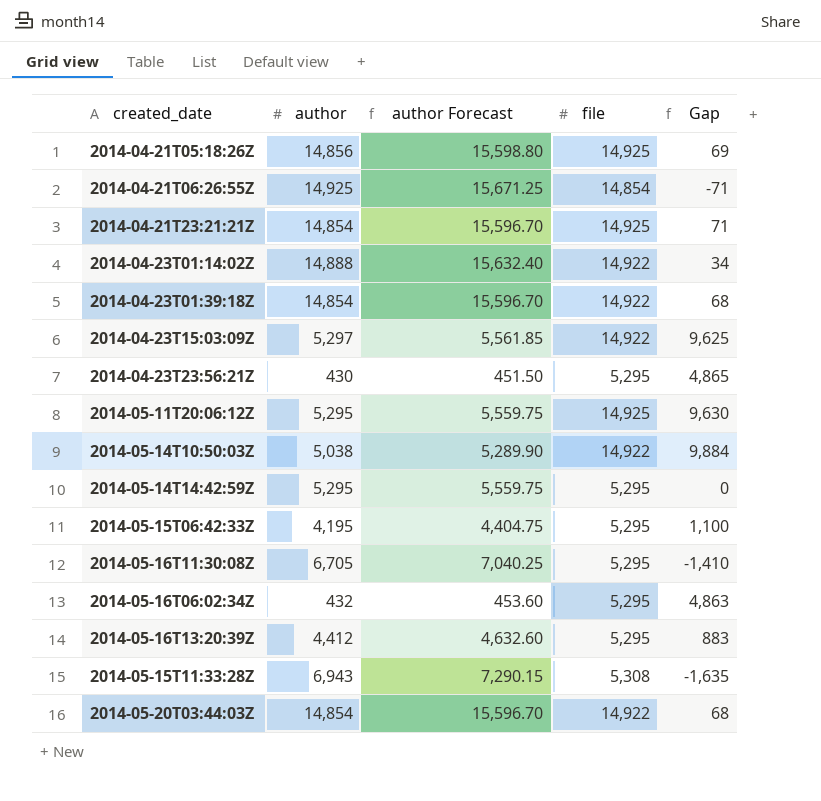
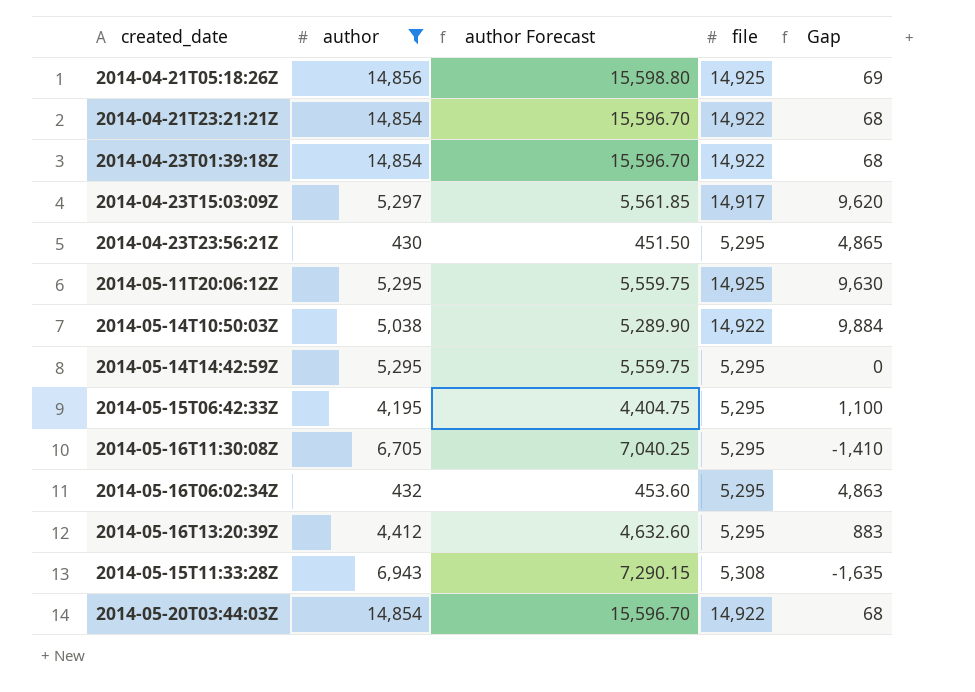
filter: none -> author <= 14,856
2014-04-21T23:21:21Z | file: 14,925 -> 14,922
2014-04-21T23:21:21Z | Gap: 71 -> 68
2014-04-23T15:03:09Z | file: 14,922 -> 14,917
2014-04-23T15:03:09Z | Gap: 9,625 -> 9,620

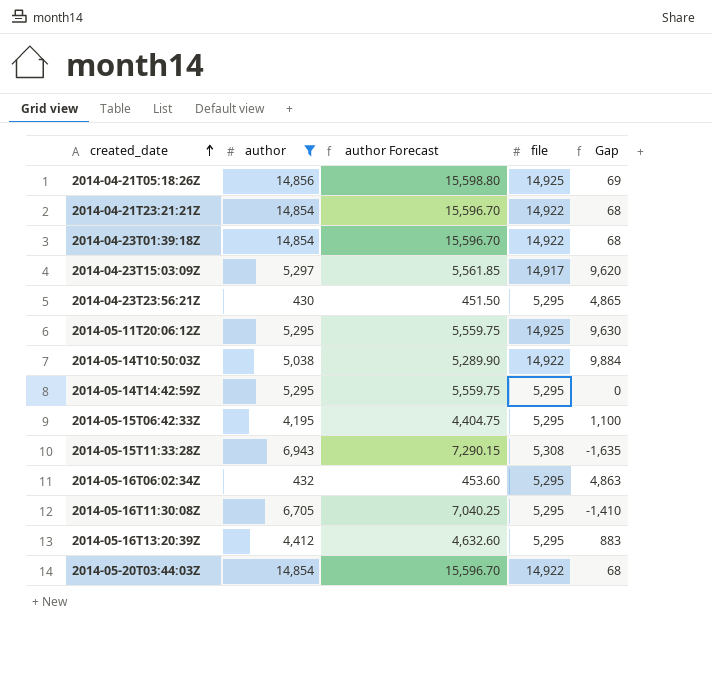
row order: none -> created_date ascending

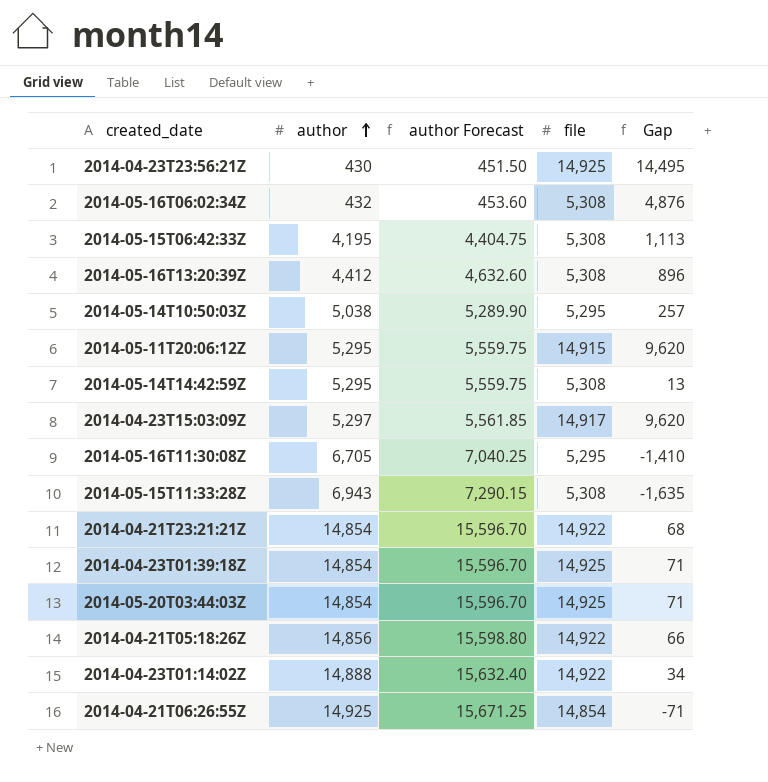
filter: author <= 14,856 -> none
row order: created_date ascending -> author ascending
2014-04-23T23:56:21Z | file: 5,295 -> 14,925
2014-04-23T23:56:21Z | Gap: 4,865 -> 14,495
2014-05-16T06:02:34Z | file: 5,295 -> 5,308
2014-05-16T06:02:34Z | Gap: 4,863 -> 4,876
2014-05-15T06:42:33Z | file: 5,295 -> 5,308
2014-05-15T06:42:33Z | Gap: 1,100 -> 1,113
2014-05-16T13:20:39Z | file: 5,295 -> 5,308
2014-05-16T13:20:39Z | Gap: 883 -> 896
2014-05-14T10:50:03Z | file: 14,922 -> 5,295
2014-05-14T10:50:03Z | Gap: 9,884 -> 257
2014-05-11T20:06:12Z | file: 14,925 -> 14,915
2014-05-11T20:06:12Z | Gap: 9,630 -> 9,620
2014-05-14T14:42:59Z | file: 5,295 -> 5,308
2014-05-14T14:42:59Z | Gap: 0 -> 13
2014-04-23T01:39:18Z | file: 14,922 -> 14,925
2014-04-23T01:39:18Z | Gap: 68 -> 71
2014-05-20T03:44:03Z | file: 14,922 -> 14,925
2014-05-20T03:44:03Z | Gap: 68 -> 71
2014-04-21T05:18:26Z | file: 14,925 -> 14,922
2014-04-21T05:18:26Z | Gap: 69 -> 66

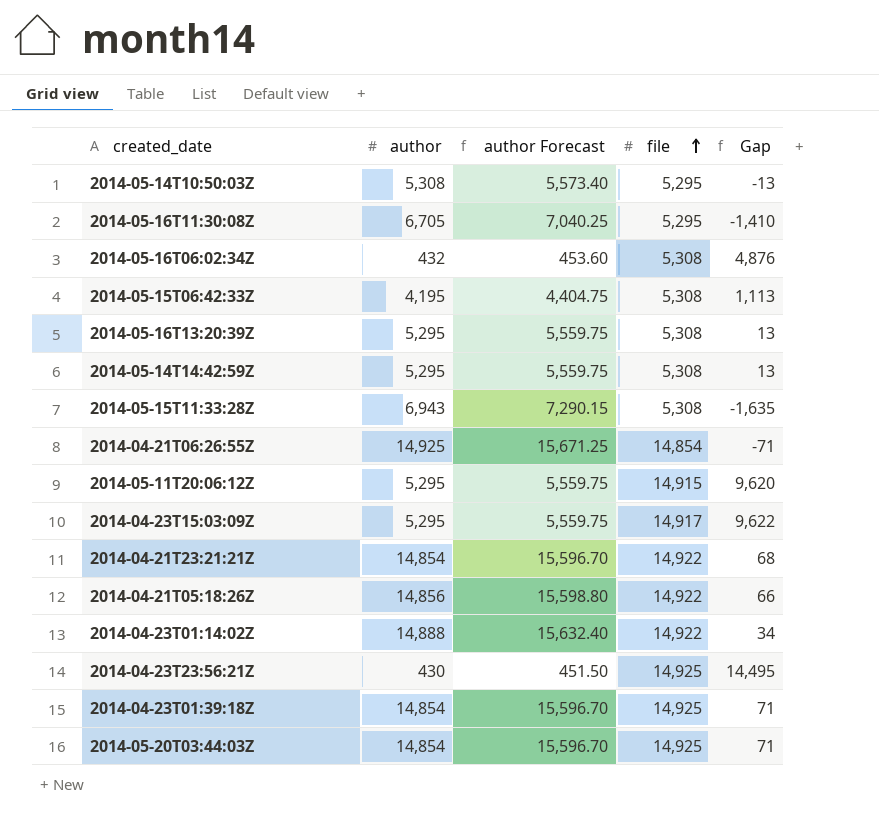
row order: author ascending -> file ascending
2014-05-14T10:50:03Z | author: 5,038 -> 5,308
2014-05-14T10:50:03Z | author Forecast: 5,289.90 -> 5,573.40
2014-05-14T10:50:03Z | Gap: 257 -> -13
2014-05-16T13:20:39Z | author: 4,412 -> 5,295
2014-05-16T13:20:39Z | author Forecast: 4,632.60 -> 5,559.75
2014-05-16T13:20:39Z | Gap: 896 -> 13
2014-04-23T15:03:09Z | author: 5,297 -> 5,295
2014-04-23T15:03:09Z | author Forecast: 5,561.85 -> 5,559.75
2014-04-23T15:03:09Z | Gap: 9,620 -> 9,622

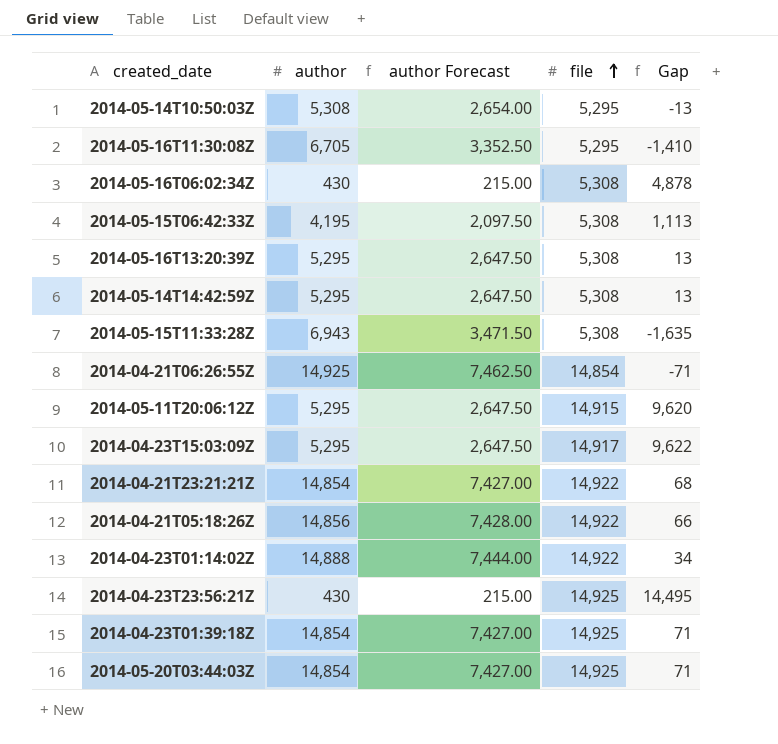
column author Forecast | formula: [author] * 1.05 -> [author] * 0.5
2014-05-16T06:02:34Z | author: 432 -> 430
2014-05-16T06:02:34Z | Gap: 4,876 -> 4,878

